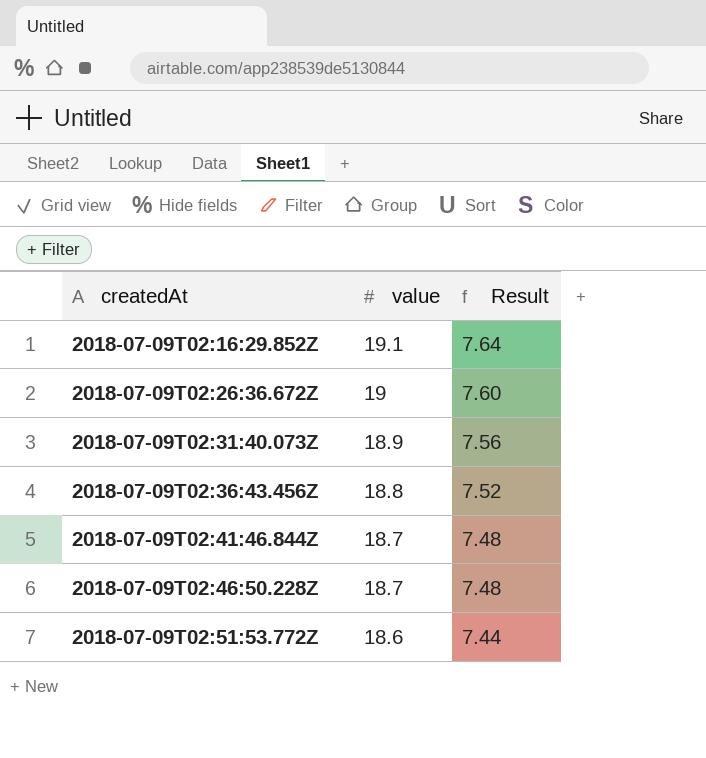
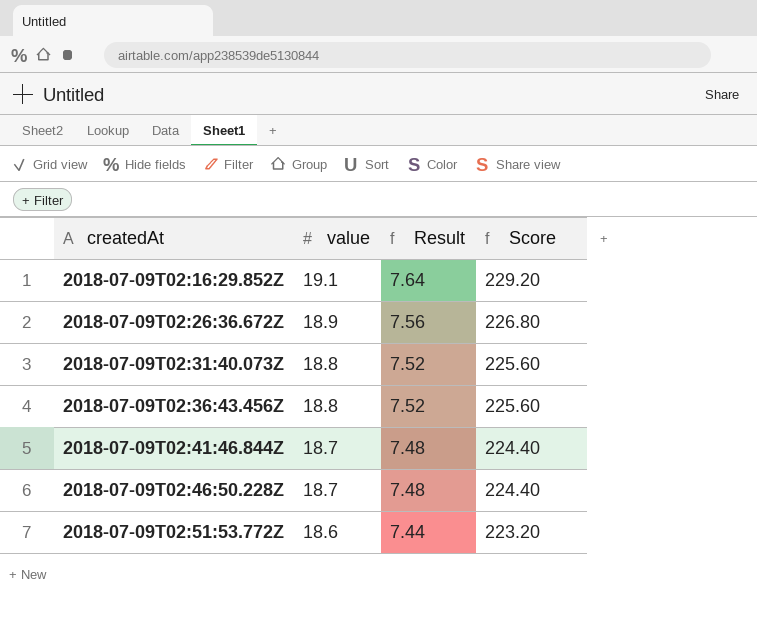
column Score | formula: none -> [value] * 12
2018-07-09T02:26:36.672Z | value: 19 -> 18.9
2018-07-09T02:26:36.672Z | Result: 7.60 -> 7.56
2018-07-09T02:31:40.073Z | value: 18.9 -> 18.8
2018-07-09T02:31:40.073Z | Result: 7.56 -> 7.52

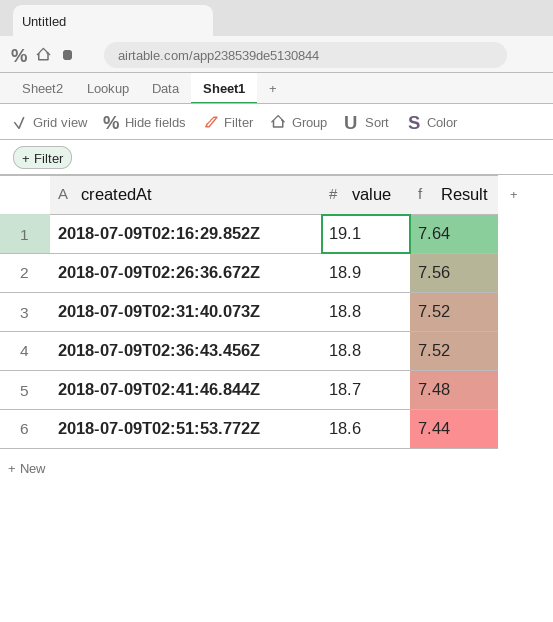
column Score | formula: [value] * 12 -> none
row 2018-07-09T02:46:50.228Z: 18.7 | 7.48 | 224.40 -> none

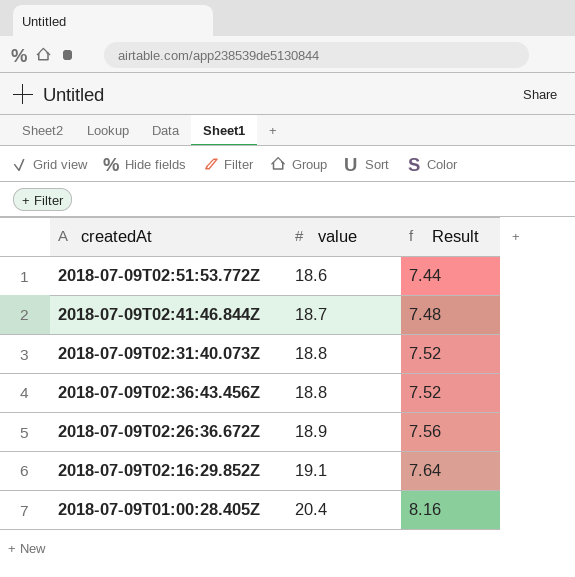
row order: createdAt ascending -> value ascending
row 2018-07-09T01:00:28.405Z: none -> 20.4 | 8.16

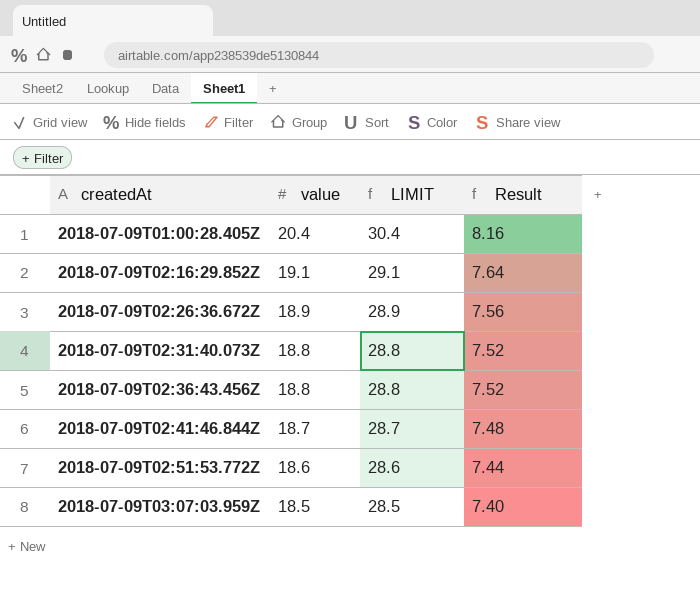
row order: value ascending -> createdAt ascending
column LIMIT | formula: none -> [value] + 10
row 2018-07-09T03:07:03.959Z: none -> 18.5 | 28.5 | 7.40

